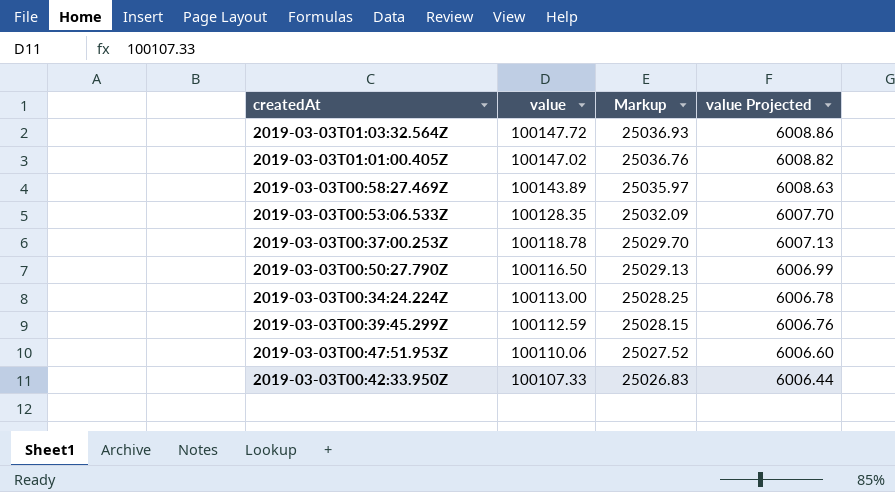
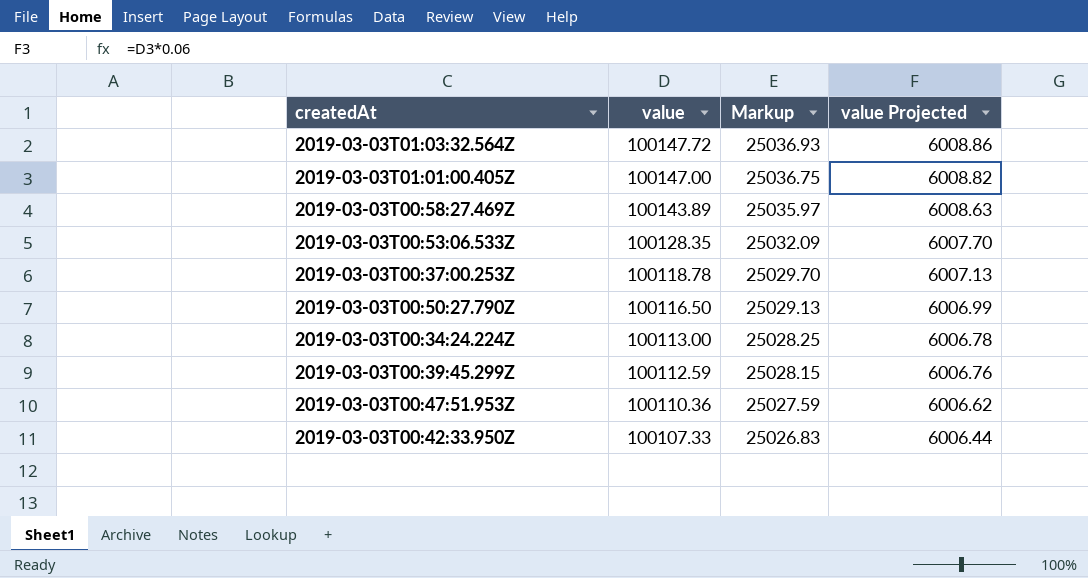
2019-03-03T01:01:00.405Z | value: 100147.02 -> 100147.00
2019-03-03T01:01:00.405Z | Markup: 25036.76 -> 25036.75
2019-03-03T00:47:51.953Z | value: 100110.06 -> 100110.36
2019-03-03T00:47:51.953Z | Markup: 25027.52 -> 25027.59
2019-03-03T00:47:51.953Z | value Projected: 6006.60 -> 6006.62

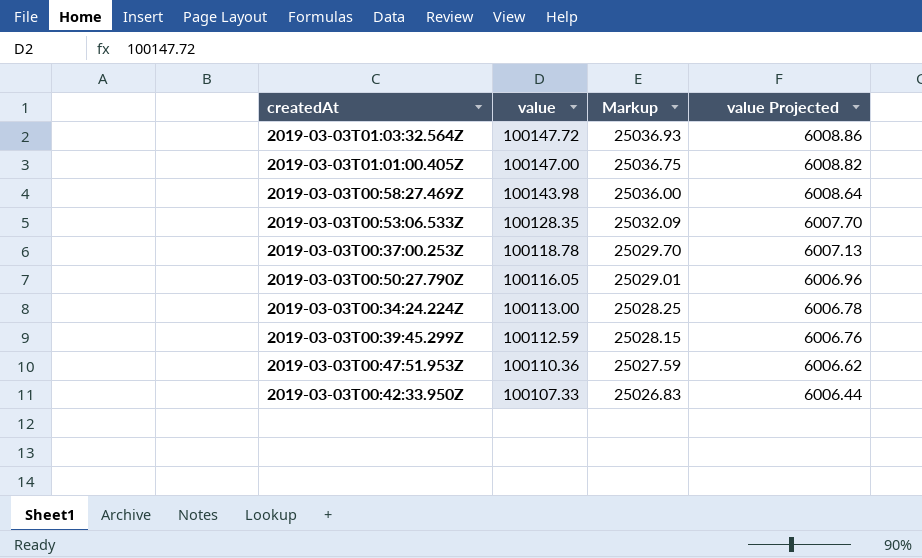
2019-03-03T00:58:27.469Z | value: 100143.89 -> 100143.98
2019-03-03T00:58:27.469Z | Markup: 25035.97 -> 25036.00
2019-03-03T00:58:27.469Z | value Projected: 6008.63 -> 6008.64
2019-03-03T00:50:27.790Z | value: 100116.50 -> 100116.05
2019-03-03T00:50:27.790Z | Markup: 25029.13 -> 25029.01
2019-03-03T00:50:27.790Z | value Projected: 6006.99 -> 6006.96

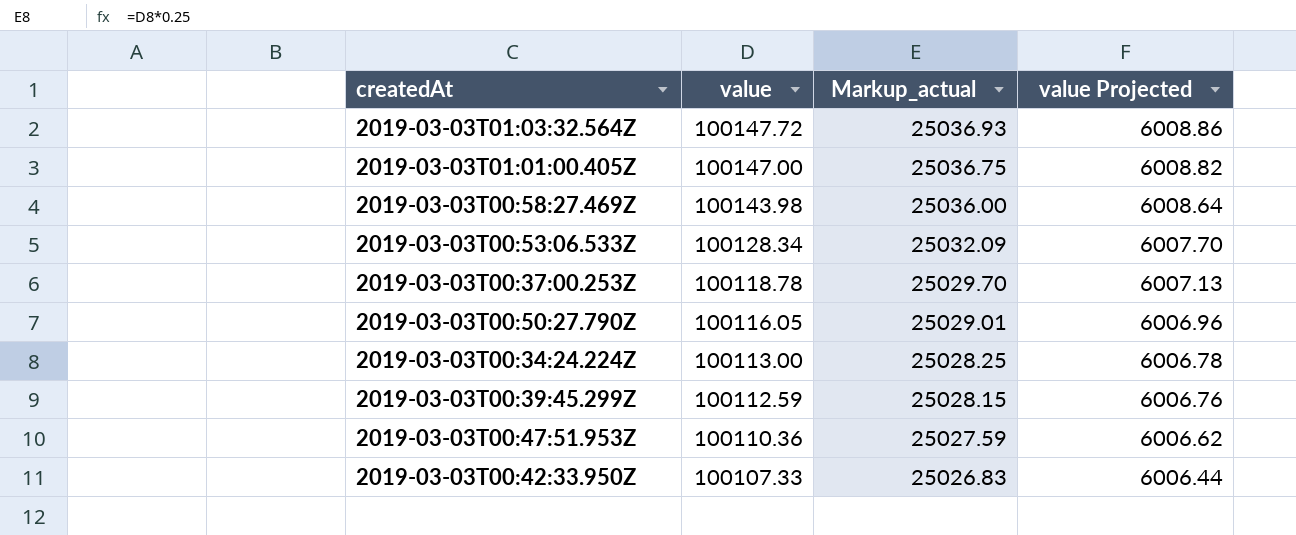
column name: Markup -> Markup_actual
2019-03-03T00:53:06.533Z | value: 100128.35 -> 100128.34

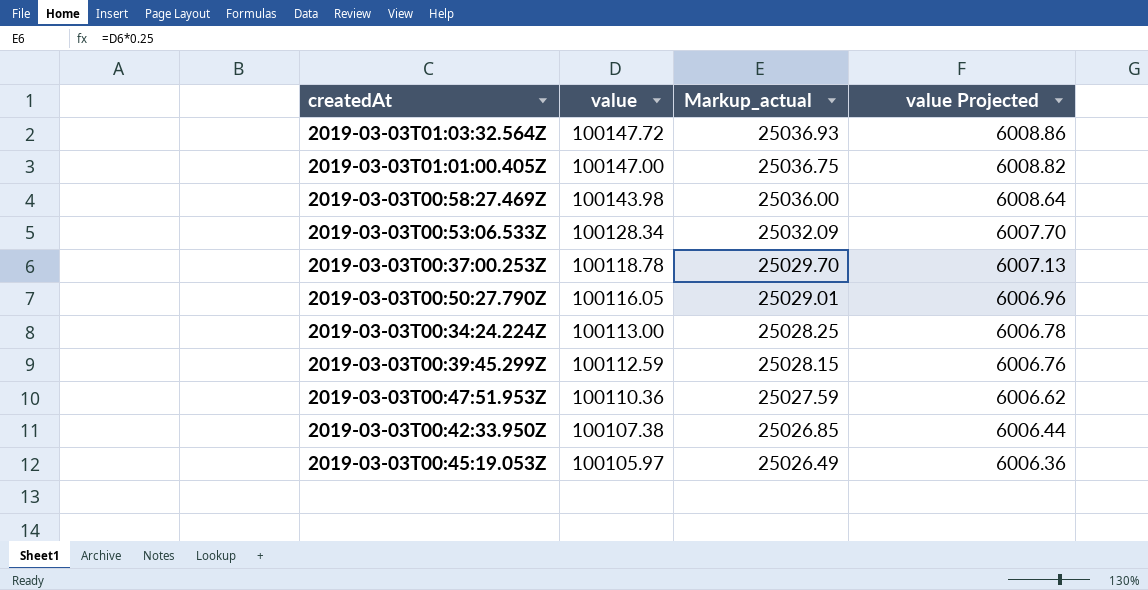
2019-03-03T00:42:33.950Z | value: 100107.33 -> 100107.38
2019-03-03T00:42:33.950Z | Markup_actual: 25026.83 -> 25026.85
row 2019-03-03T00:45:19.053Z: none -> 100105.97 | 25026.49 | 6006.36

